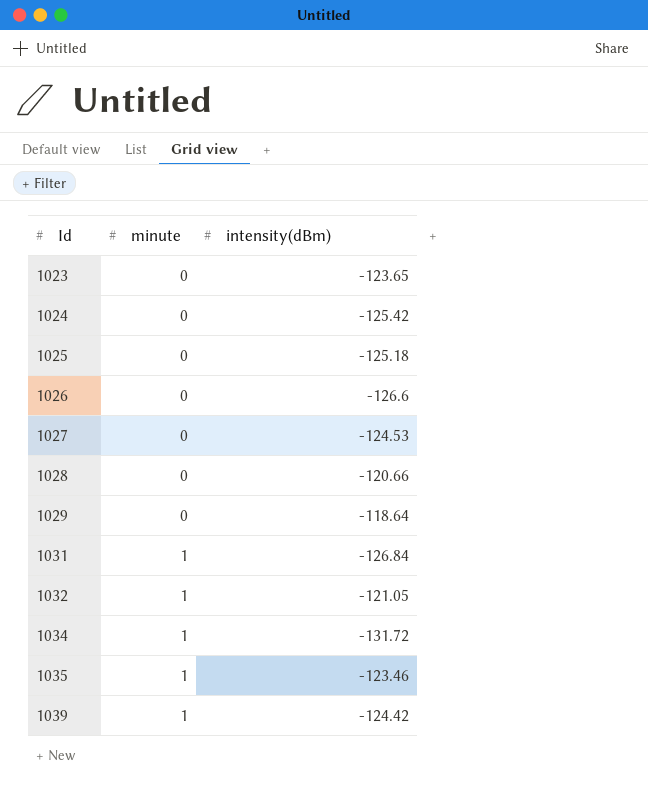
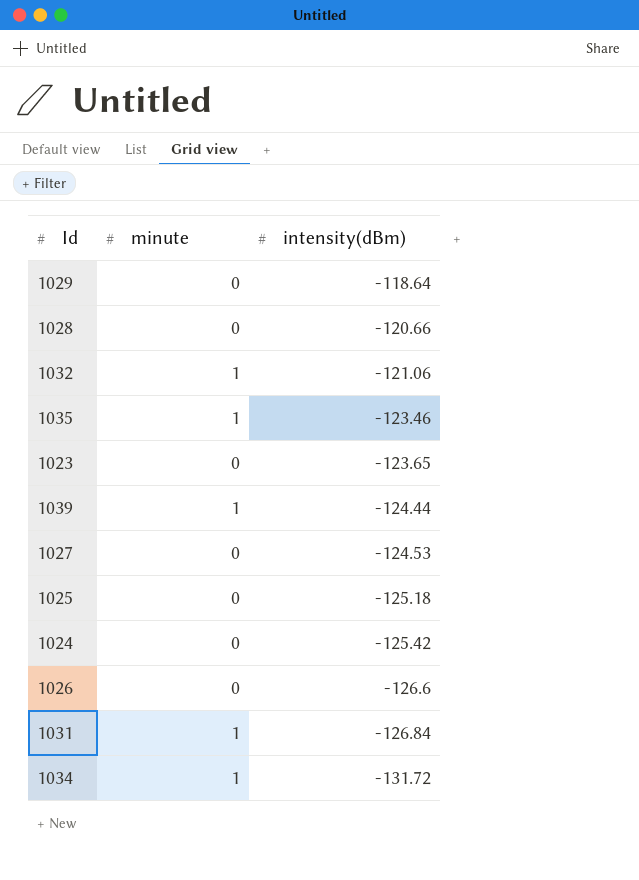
row order: Id ascending -> intensity(dBm) descending
1032 | intensity(dBm): -121.05 -> -121.06
1039 | intensity(dBm): -124.42 -> -124.44

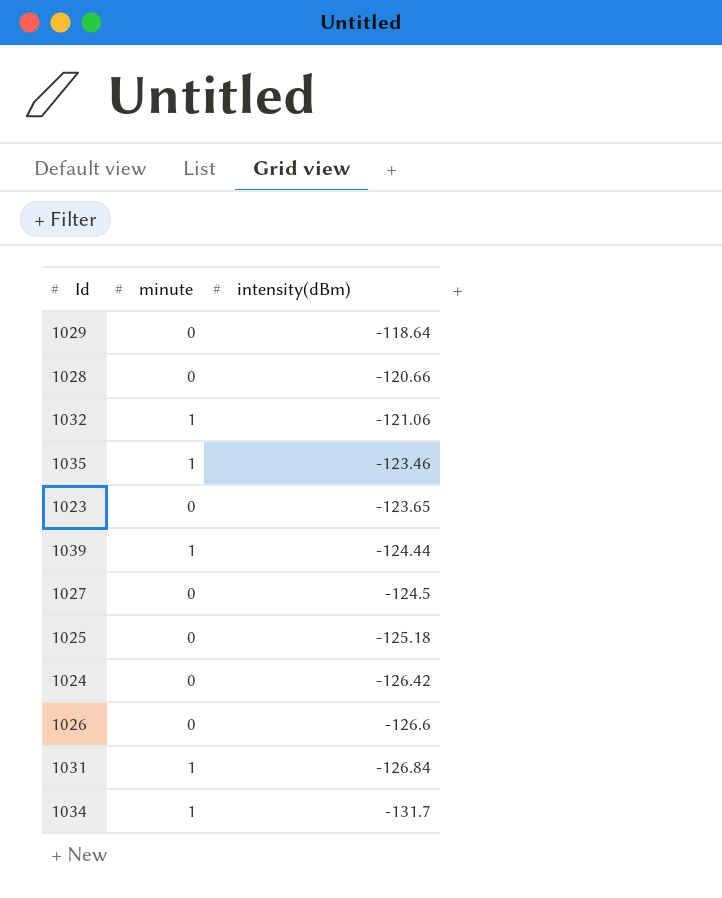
1027 | intensity(dBm): -124.53 -> -124.5
1024 | intensity(dBm): -125.42 -> -126.42
1034 | intensity(dBm): -131.72 -> -131.7

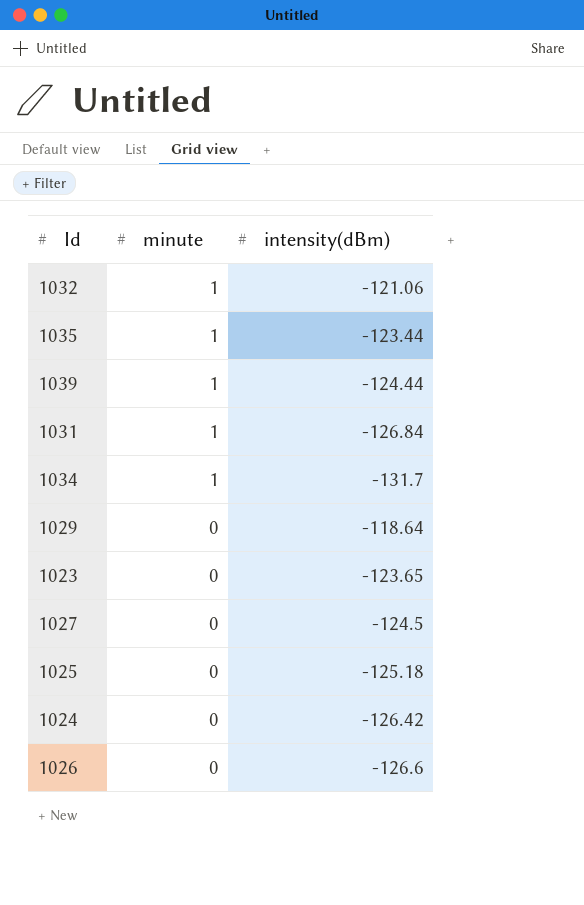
row order: intensity(dBm) descending -> minute descending
row 1028: 0 | -120.66 -> none
1035 | intensity(dBm): -123.46 -> -123.44

